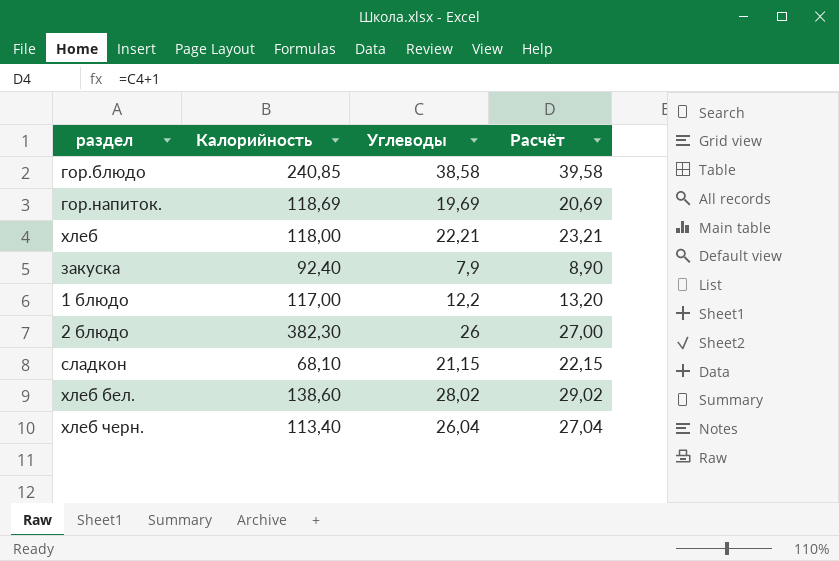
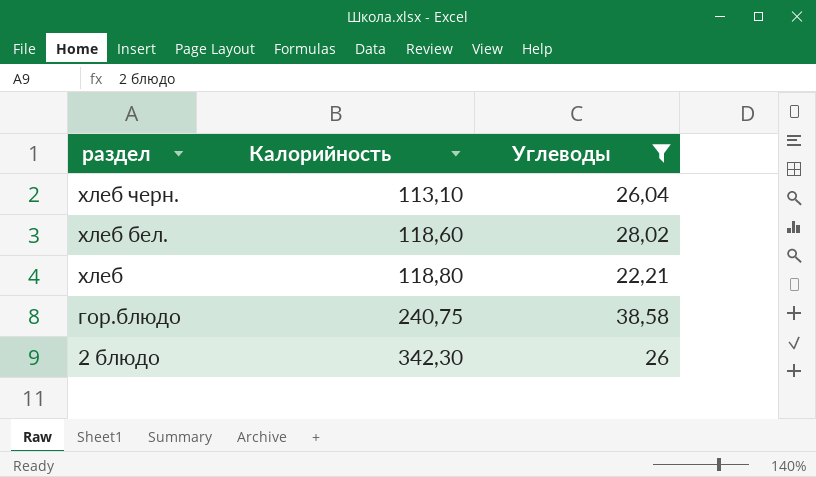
filter: none -> Углеводы >= 22,21
row order: none -> раздел descending
column Расчёт | formula: [Углеводы] + 1 -> none
хлеб черн. | Калорийность: 113,40 -> 113,10
хлеб бел. | Калорийность: 138,60 -> 118,60
хлеб | Калорийность: 118,00 -> 118,80
гор.блюдо | Калорийность: 240,85 -> 240,75
2 блюдо | Калорийность: 382,30 -> 342,30

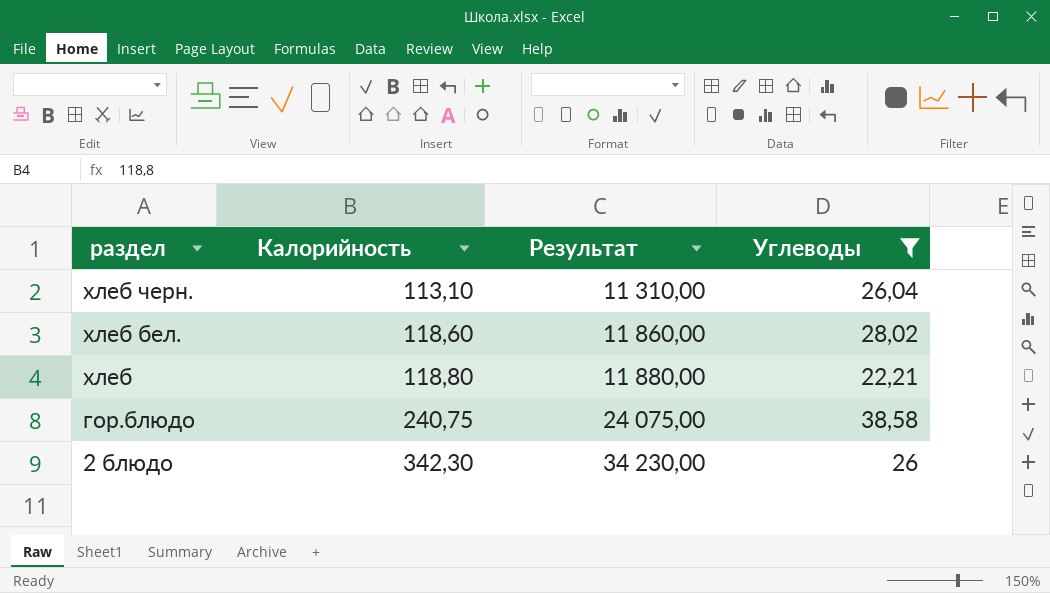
column Результат | formula: none -> [Калорийность] * 100

